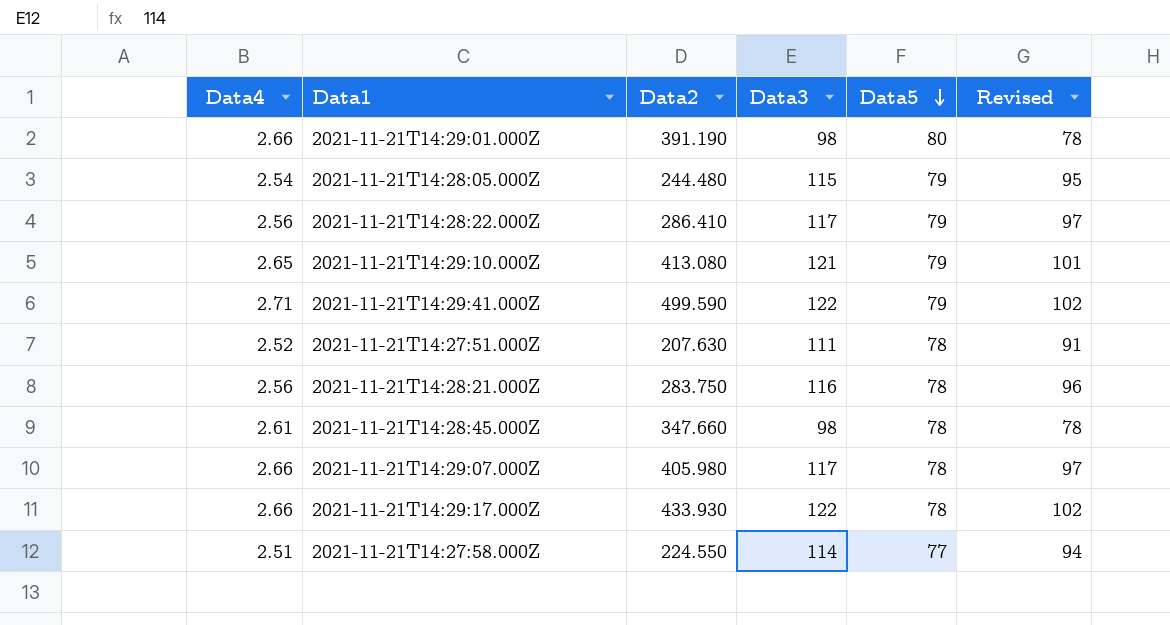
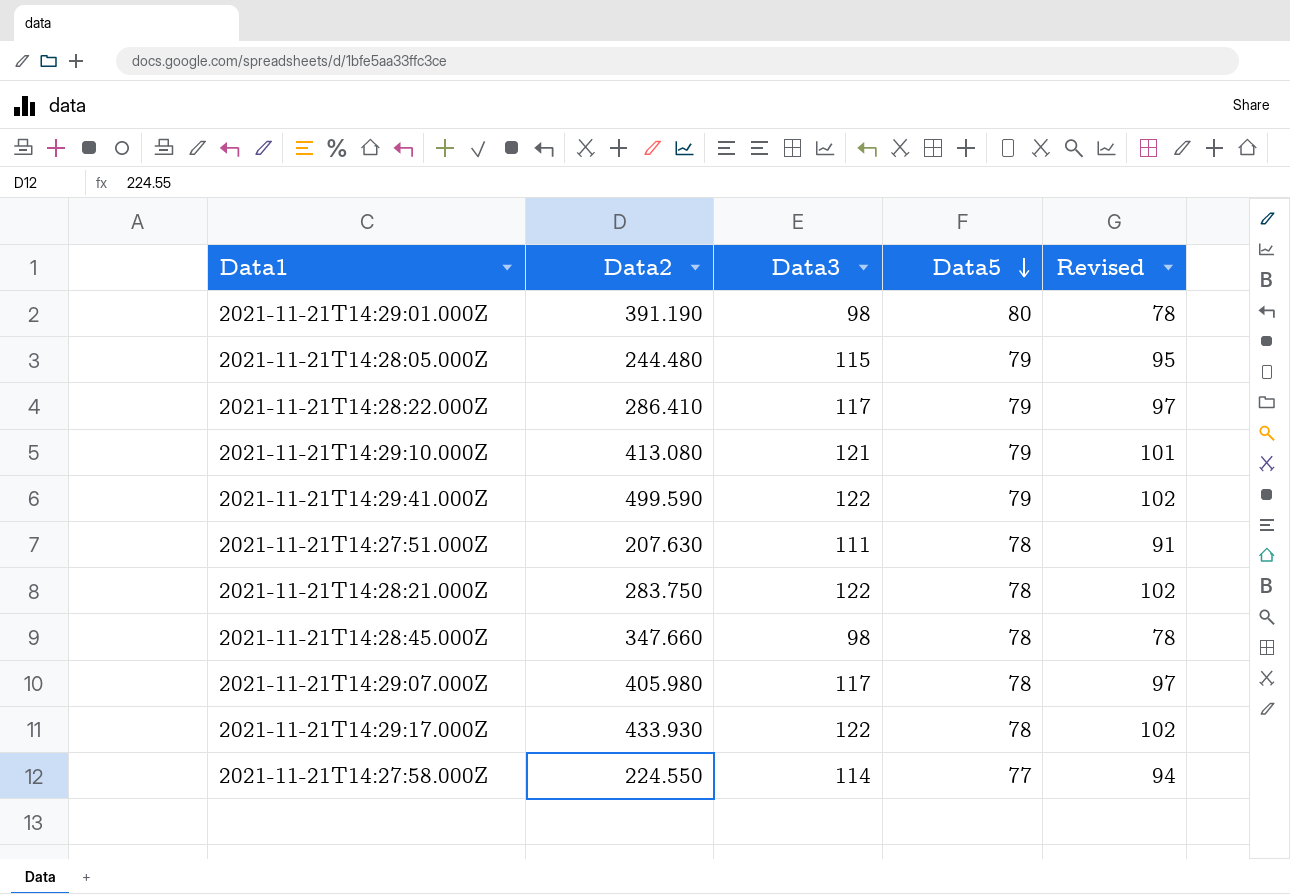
column Data4 | position: 1 -> none
2021-11-21T14:28:21.000Z | Data3: 116 -> 122
2021-11-21T14:28:21.000Z | Revised: 96 -> 102

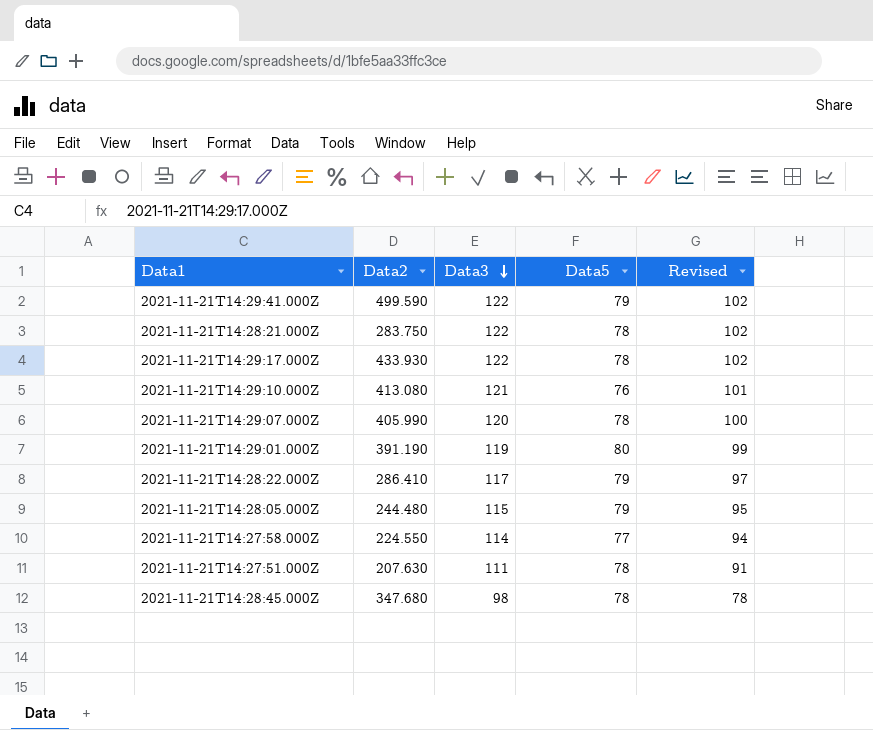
row order: Data5 descending -> Data3 descending
2021-11-21T14:29:10.000Z | Data5: 79 -> 76
2021-11-21T14:29:07.000Z | Data2: 405.980 -> 405.990
2021-11-21T14:29:07.000Z | Data3: 117 -> 120
2021-11-21T14:29:07.000Z | Revised: 97 -> 100
2021-11-21T14:29:01.000Z | Data3: 98 -> 119
2021-11-21T14:29:01.000Z | Revised: 78 -> 99
2021-11-21T14:28:45.000Z | Data2: 347.660 -> 347.680

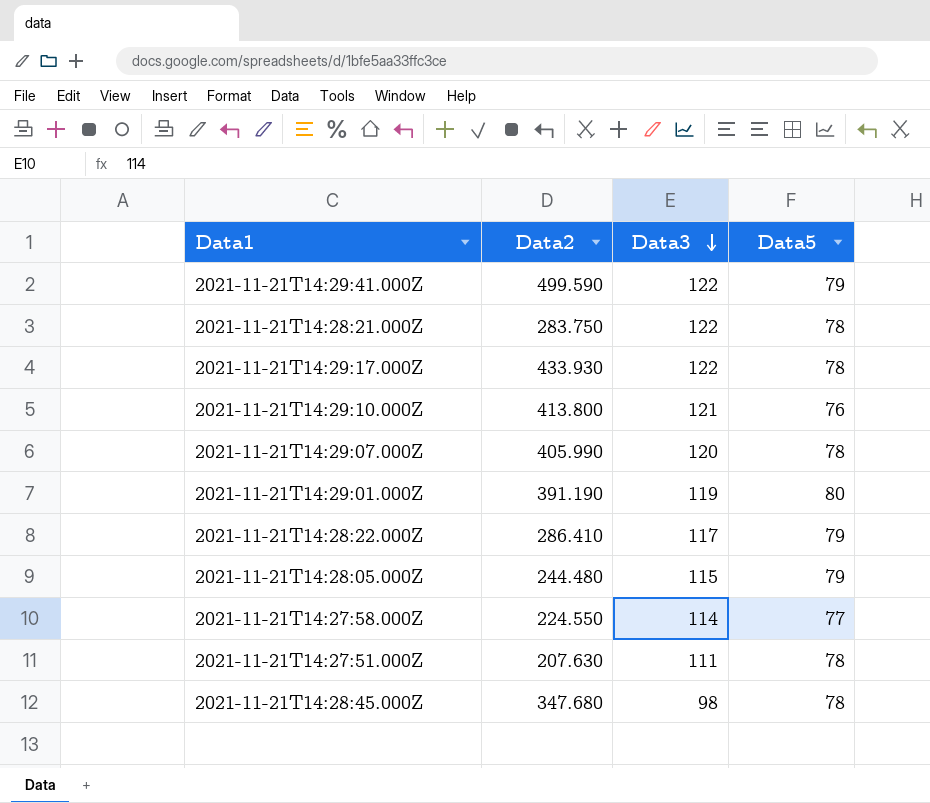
column Revised | formula: [Data3] - 20 -> none
2021-11-21T14:29:10.000Z | Data2: 413.080 -> 413.800

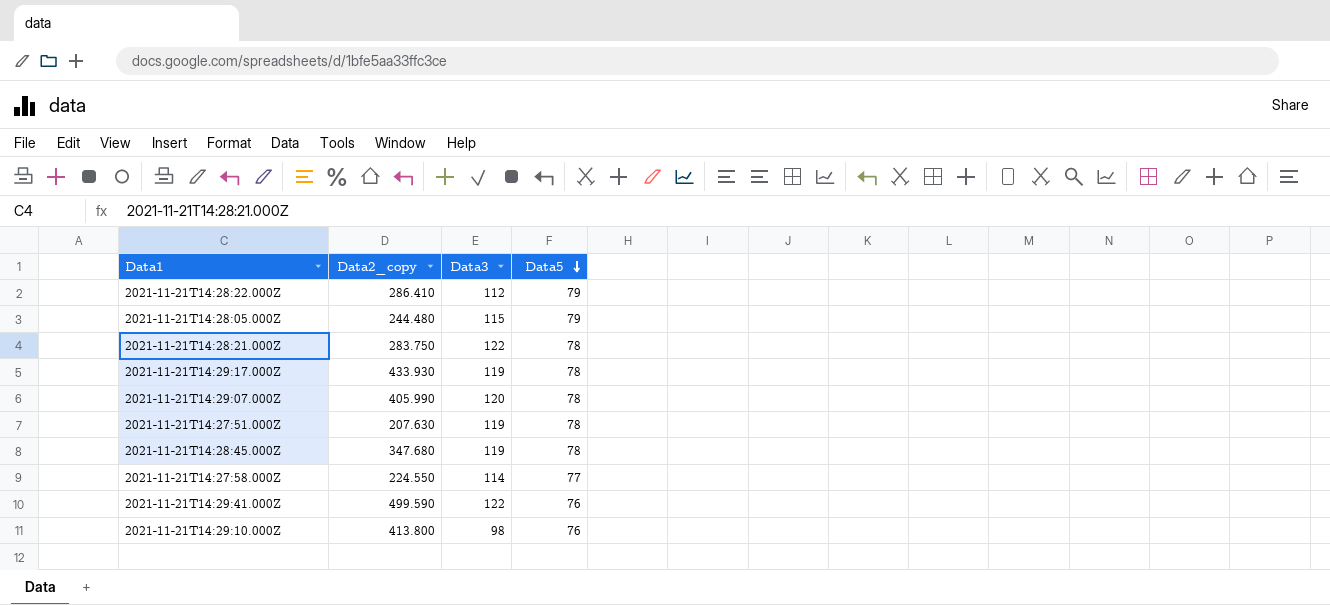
row order: Data3 descending -> Data5 descending
column name: Data2 -> Data2_copy
row 2021-11-21T14:29:01.000Z: 391.190 | 119 | 80 -> none
2021-11-21T14:28:22.000Z | Data3: 117 -> 112
2021-11-21T14:29:17.000Z | Data3: 122 -> 119
2021-11-21T14:27:51.000Z | Data3: 111 -> 119
2021-11-21T14:28:45.000Z | Data3: 98 -> 119
2021-11-21T14:29:41.000Z | Data5: 79 -> 76
2021-11-21T14:29:10.000Z | Data3: 121 -> 98

